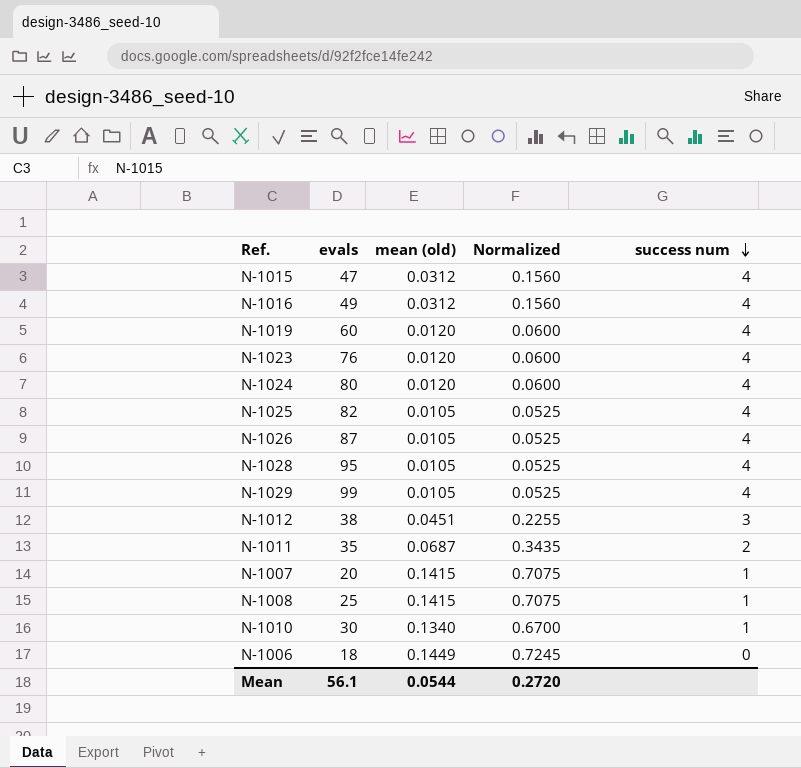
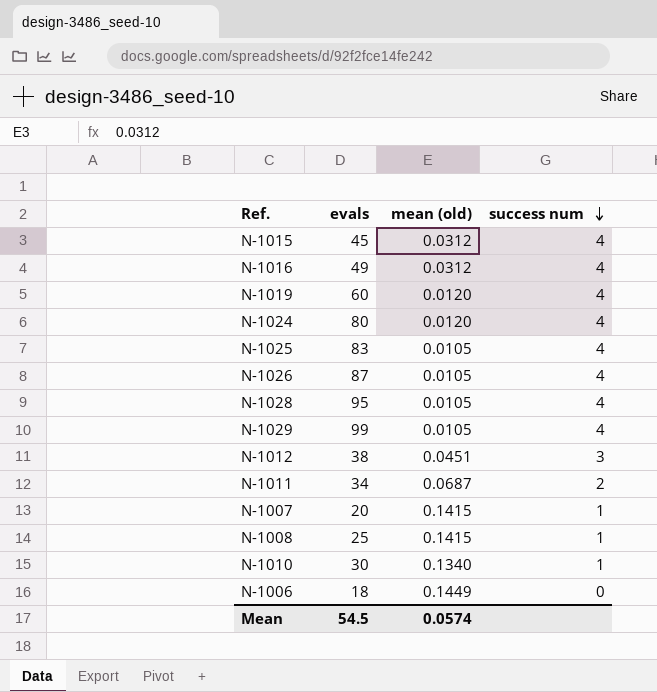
column Normalized | formula: [mean (old)] * 5 -> none
row N-1023: 76 | 0.0120 | 0.0600 | 4 -> none
N-1015 | evals: 47 -> 45
N-1025 | evals: 82 -> 83
N-1011 | evals: 35 -> 34
Mean | evals: 56.1 -> 54.5
Mean | mean (old): 0.0544 -> 0.0574

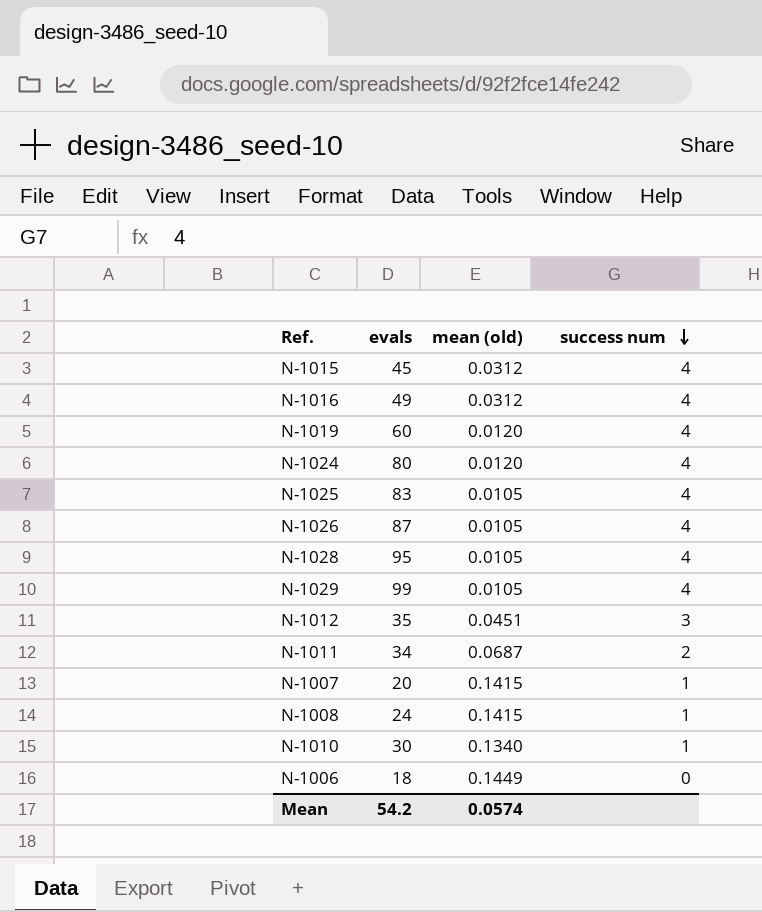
N-1012 | evals: 38 -> 35
N-1008 | evals: 25 -> 24
Mean | evals: 54.5 -> 54.2

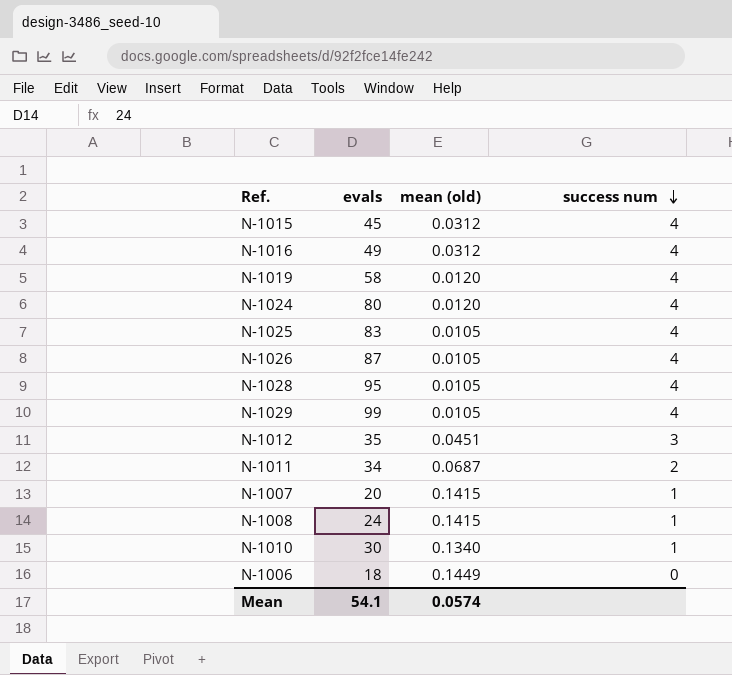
N-1019 | evals: 60 -> 58
Mean | evals: 54.2 -> 54.1

